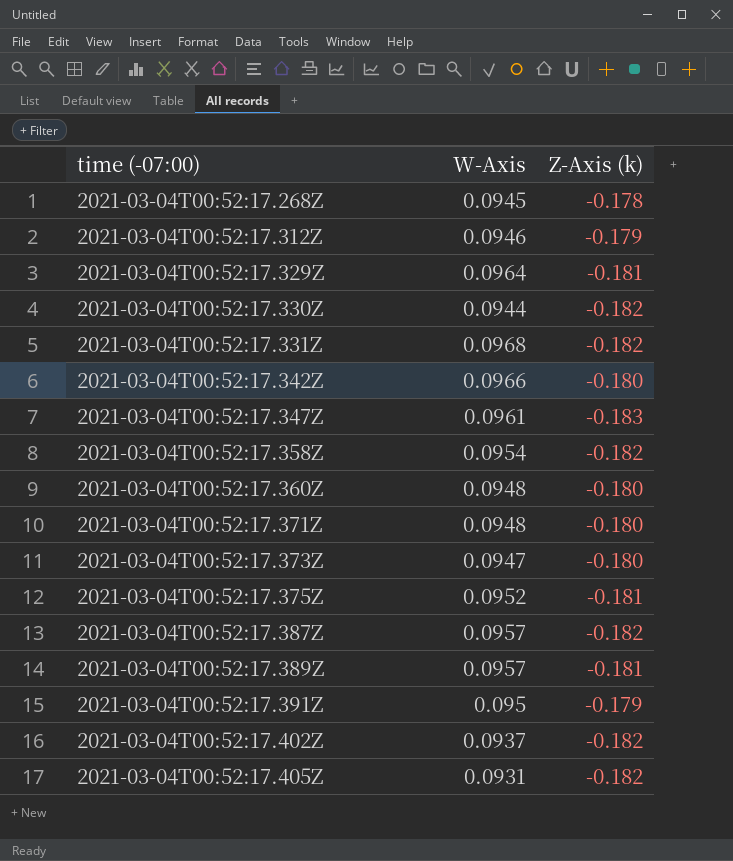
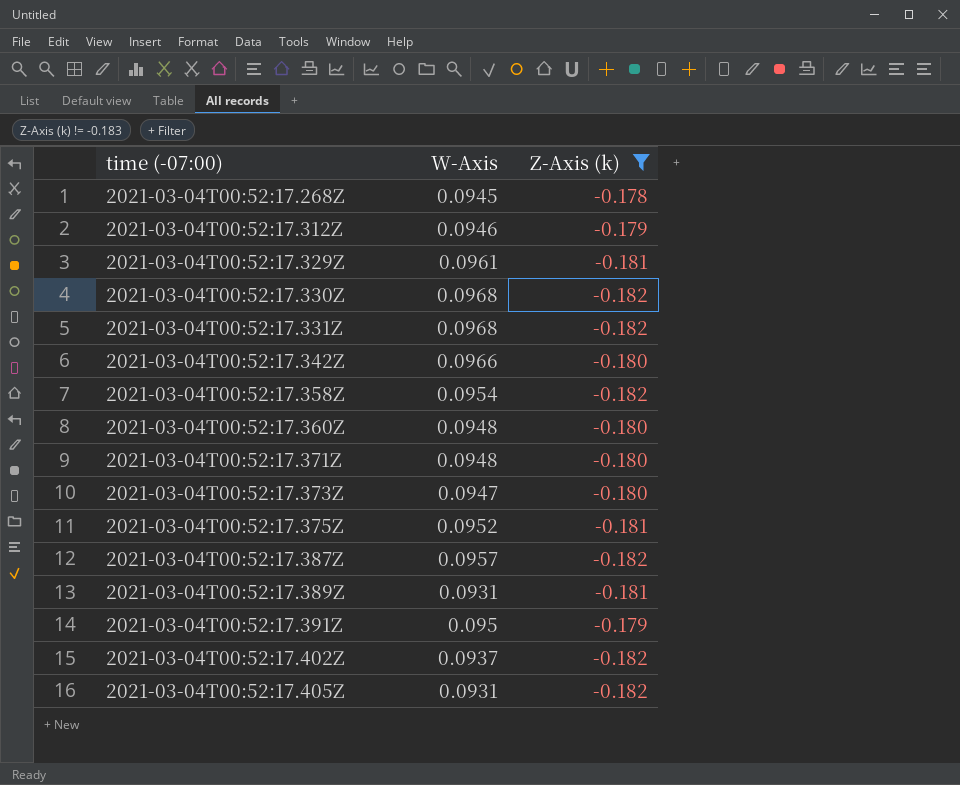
filter: none -> Z-Axis (k) != -0.183
2021-03-04T00:52:17.329Z | W-Axis: 0.0964 -> 0.0961
2021-03-04T00:52:17.330Z | W-Axis: 0.0944 -> 0.0968
2021-03-04T00:52:17.389Z | W-Axis: 0.0957 -> 0.0931

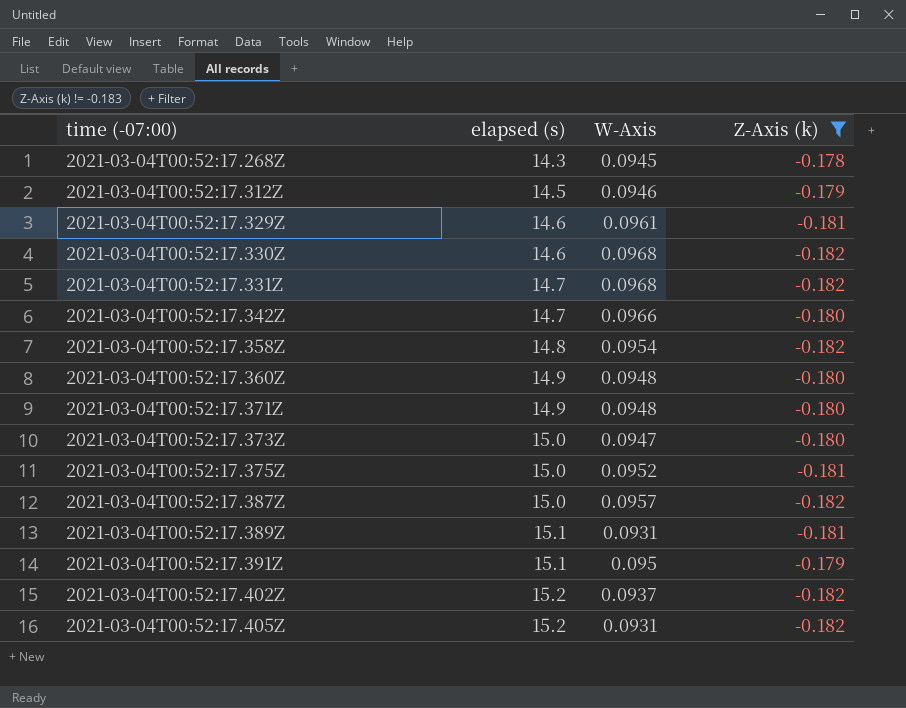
column elapsed (s) | position: none -> 2

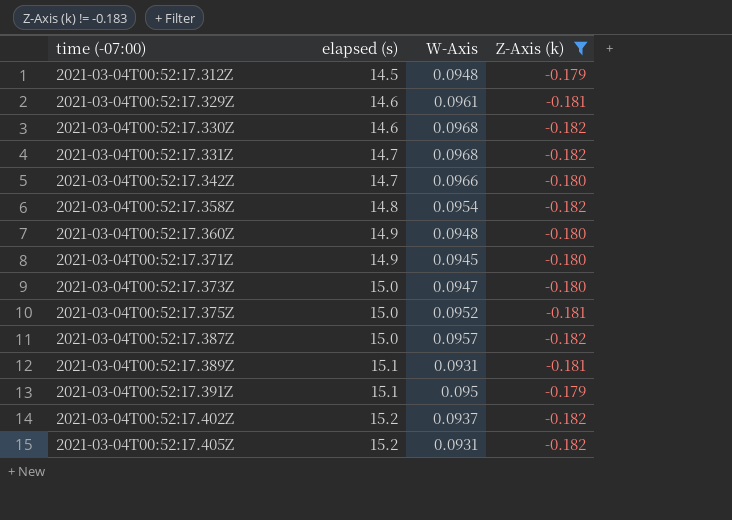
row 2021-03-04T00:52:17.268Z: 14.3 | 0.0945 | -0.178 -> none
2021-03-04T00:52:17.312Z | W-Axis: 0.0946 -> 0.0948
2021-03-04T00:52:17.371Z | W-Axis: 0.0948 -> 0.0945

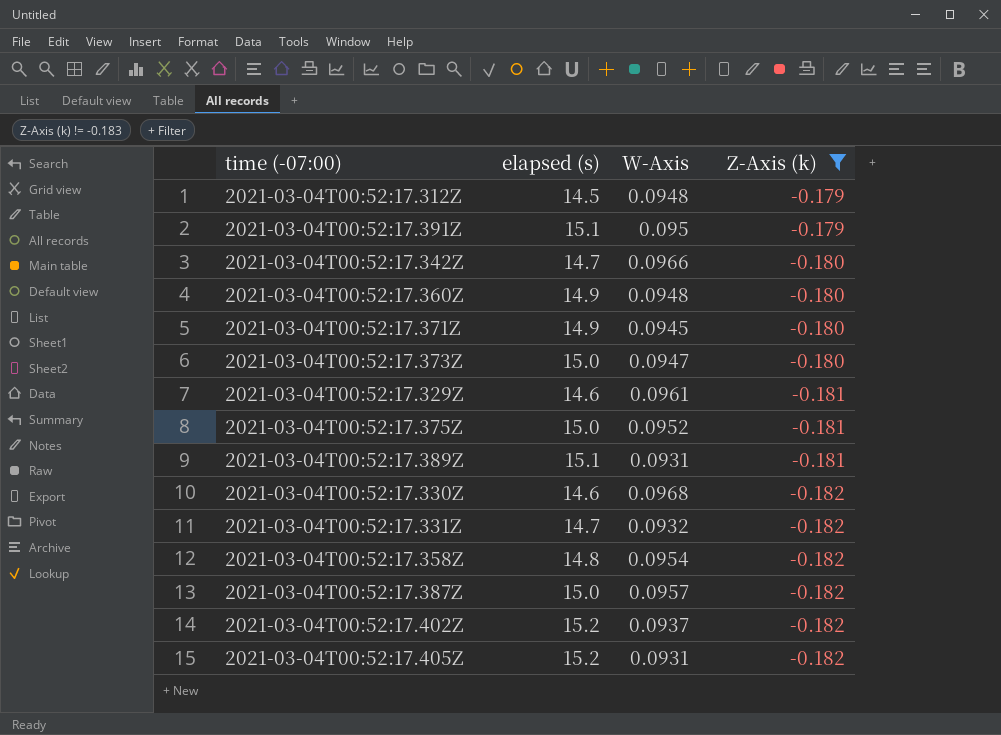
row order: time (-07:00) ascending -> Z-Axis (k) descending
2021-03-04T00:52:17.331Z | W-Axis: 0.0968 -> 0.0932

